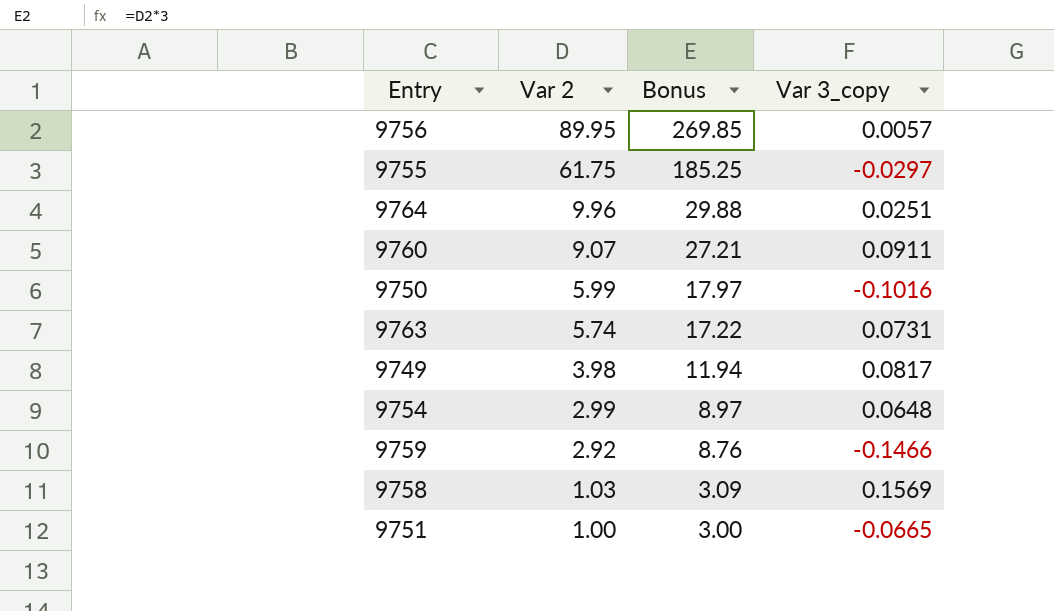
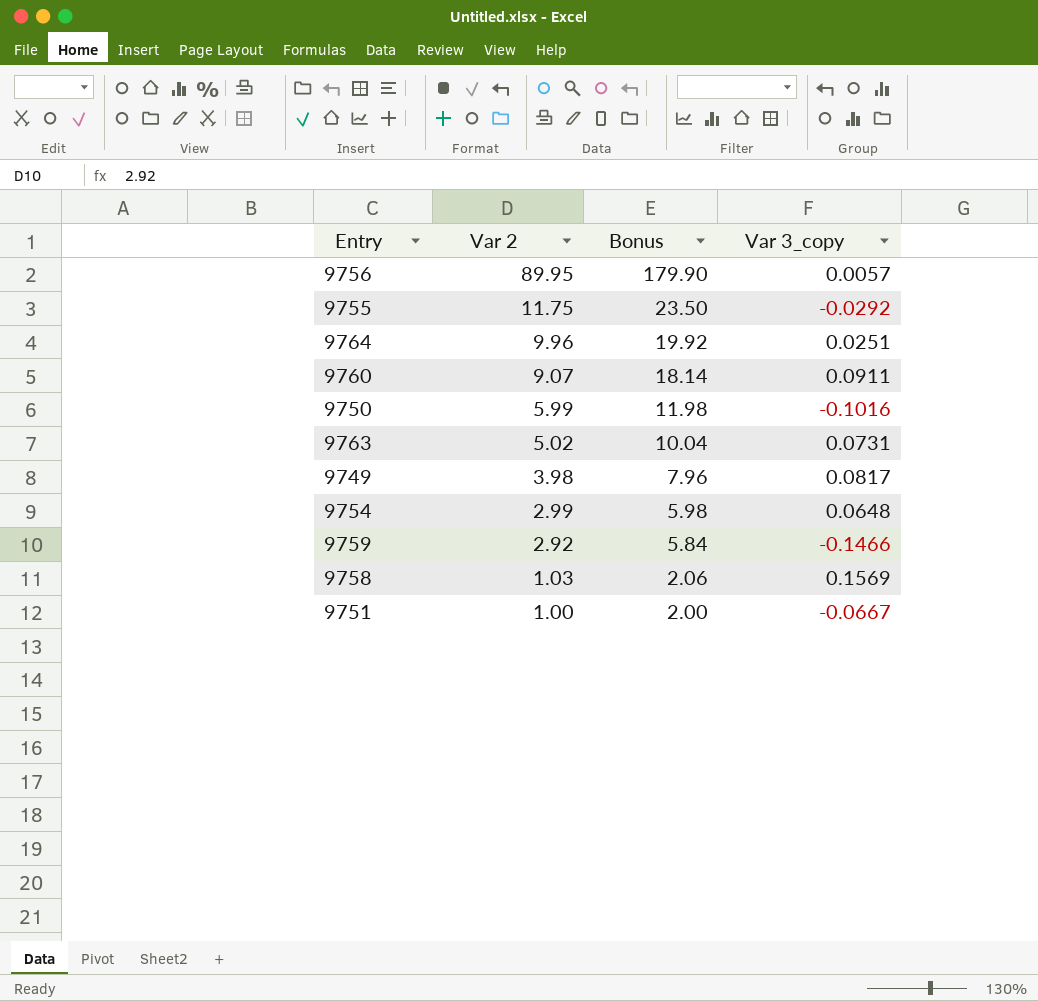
column Bonus | formula: [Var 2] * 3 -> [Var 2] * 2
9755 | Var 2: 61.75 -> 11.75
9755 | Var 3_copy: -0.0297 -> -0.0292
9763 | Var 2: 5.74 -> 5.02
9751 | Var 3_copy: -0.0665 -> -0.0667

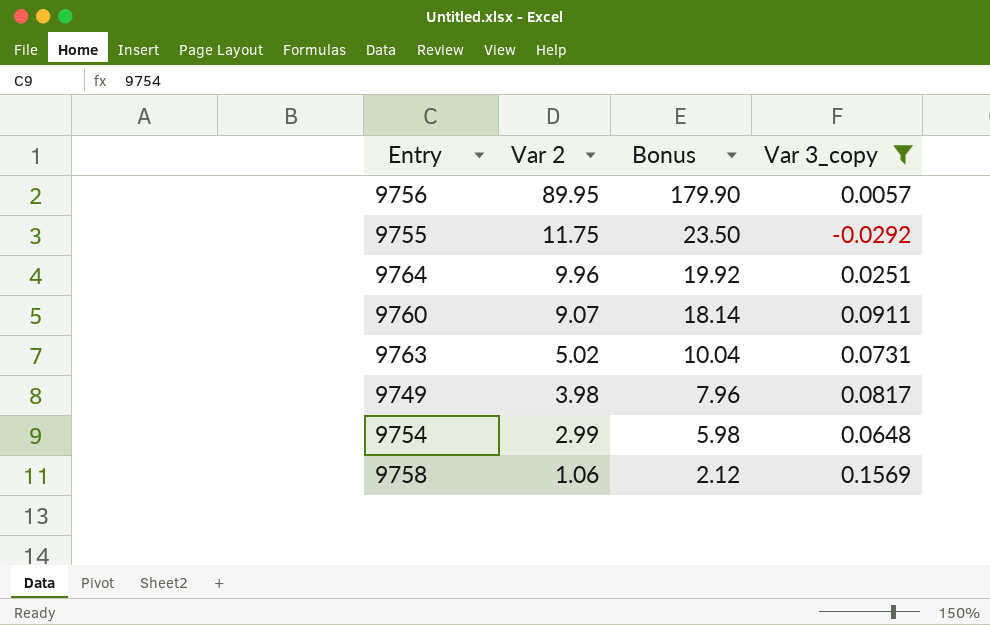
filter: none -> Var 3_copy >= -0.0292
9758 | Var 2: 1.03 -> 1.06
9758 | Bonus: 2.06 -> 2.12

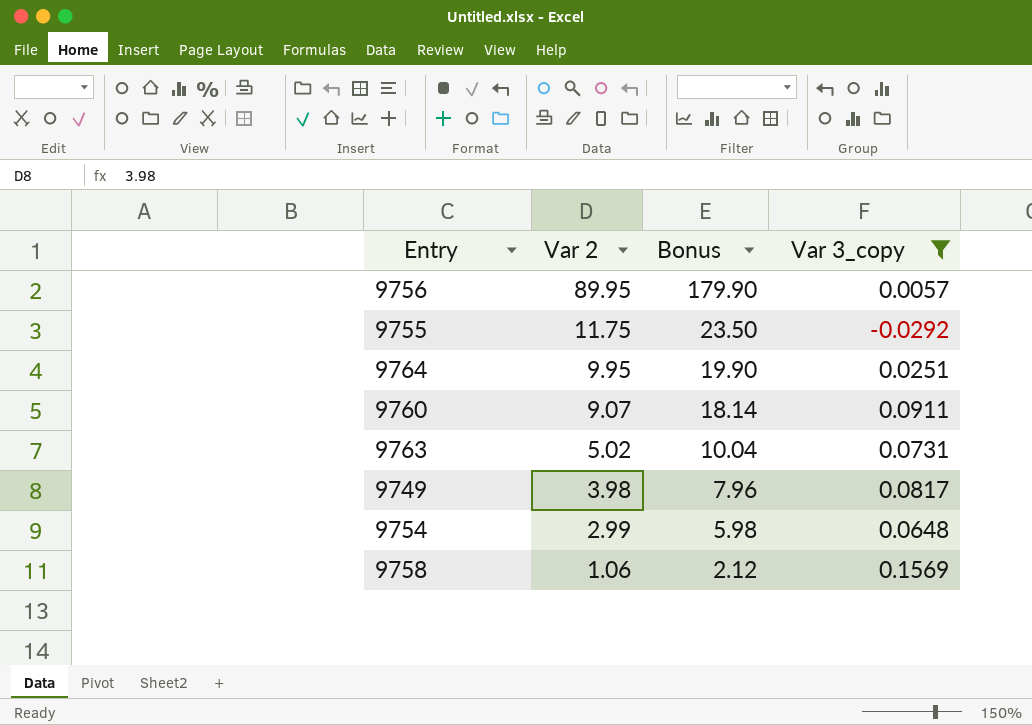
9764 | Var 2: 9.96 -> 9.95
9764 | Bonus: 19.92 -> 19.90

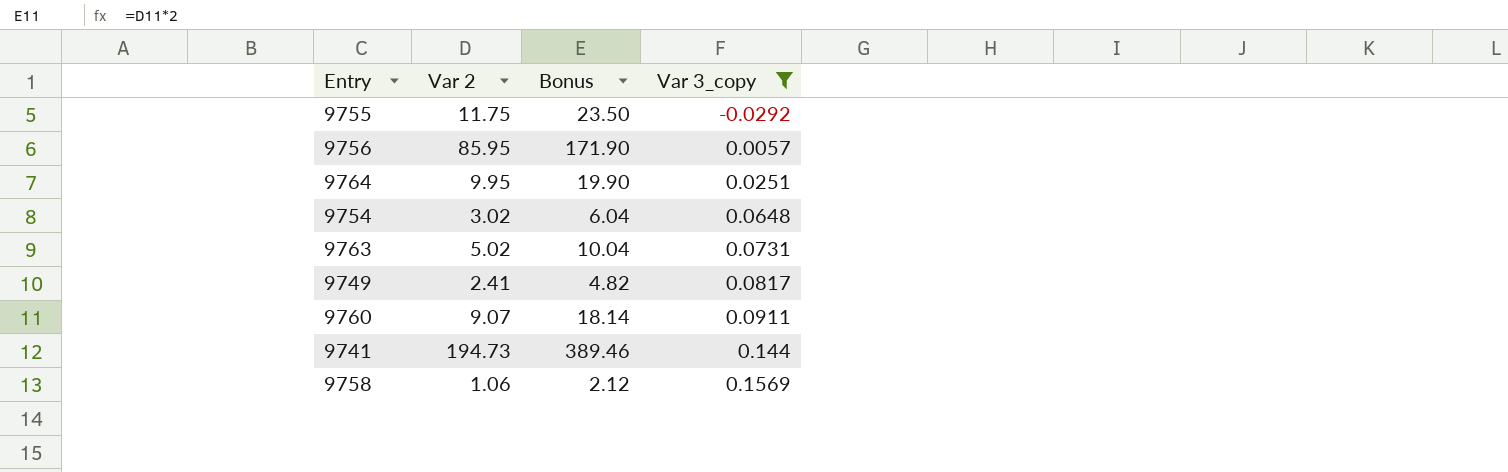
row order: Var 2 descending -> Var 3_copy ascending
9756 | Var 2: 89.95 -> 85.95
9756 | Bonus: 179.90 -> 171.90
9754 | Var 2: 2.99 -> 3.02
9754 | Bonus: 5.98 -> 6.04
9749 | Var 2: 3.98 -> 2.41
9749 | Bonus: 7.96 -> 4.82
row 9741: none -> 194.73 | 389.46 | 0.144

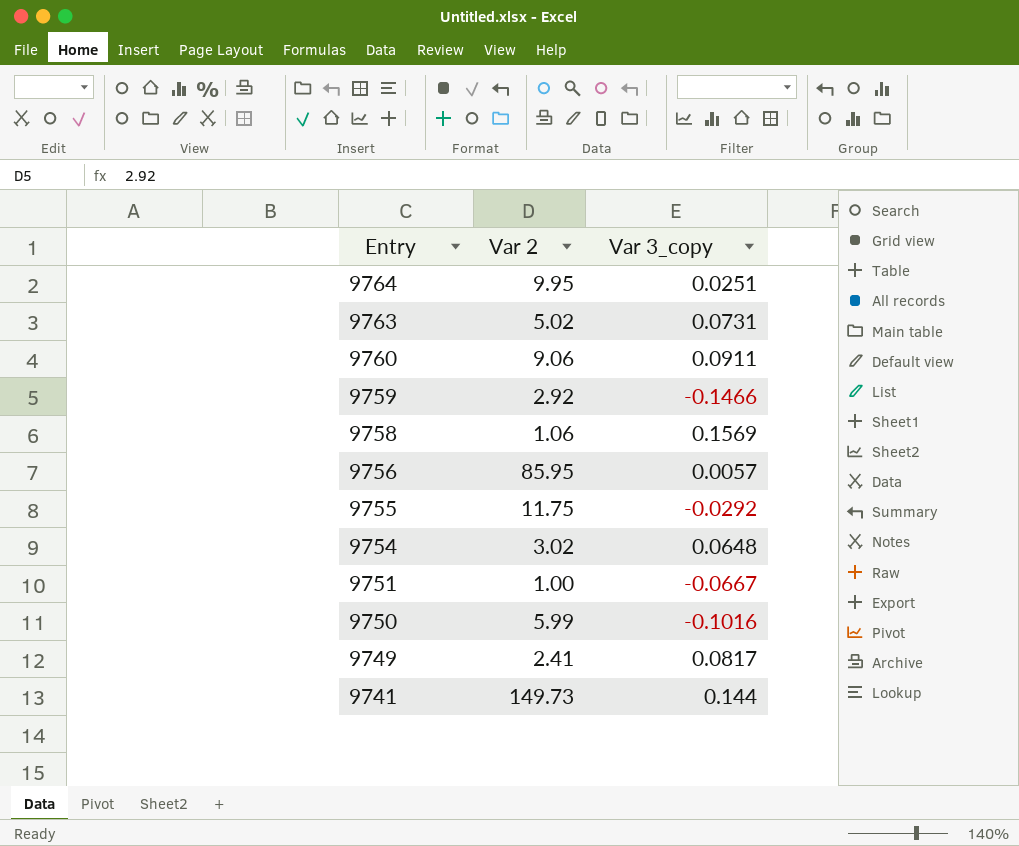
filter: Var 3_copy >= -0.0292 -> none
row order: Var 3_copy ascending -> Entry descending
column Bonus | formula: [Var 2] * 2 -> none
9760 | Var 2: 9.07 -> 9.06
9741 | Var 2: 194.73 -> 149.73

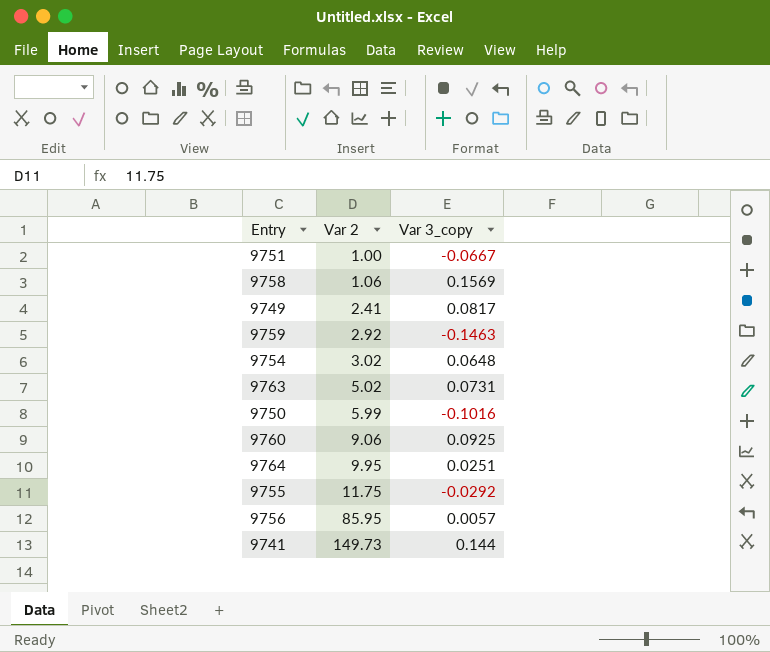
row order: Entry descending -> Var 2 ascending
9759 | Var 3_copy: -0.1466 -> -0.1463
9760 | Var 3_copy: 0.0911 -> 0.0925

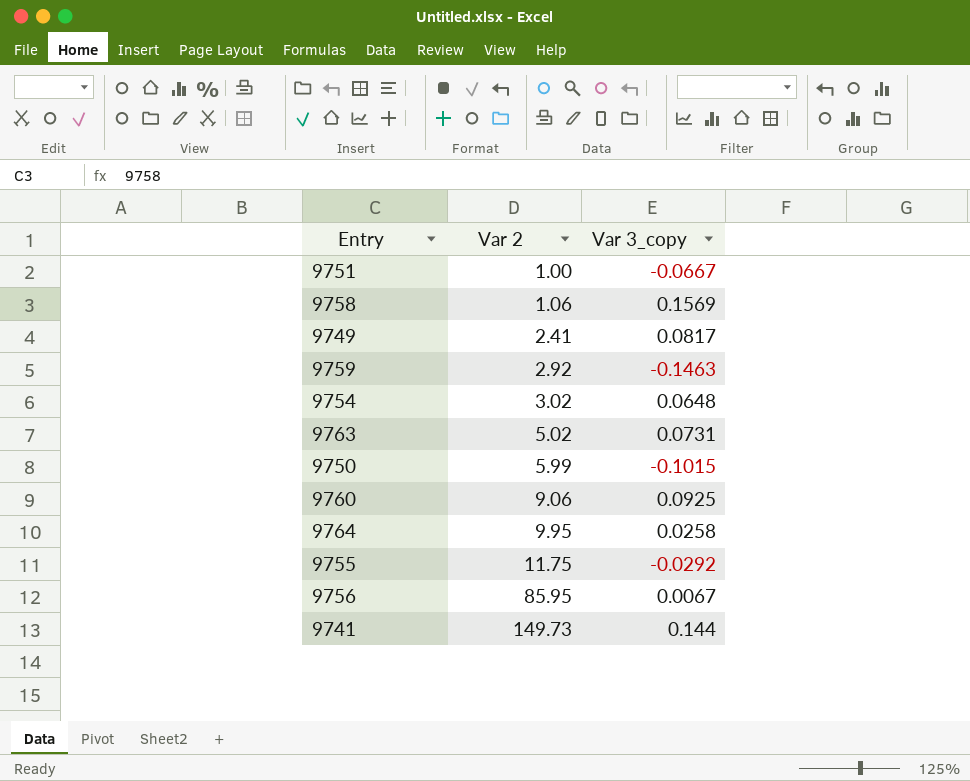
9750 | Var 3_copy: -0.1016 -> -0.1015
9764 | Var 3_copy: 0.0251 -> 0.0258
9756 | Var 3_copy: 0.0057 -> 0.0067

